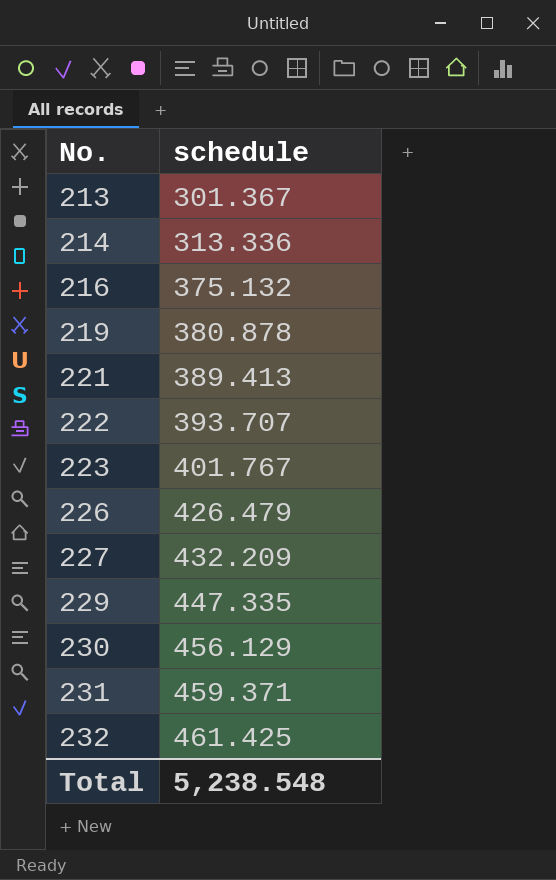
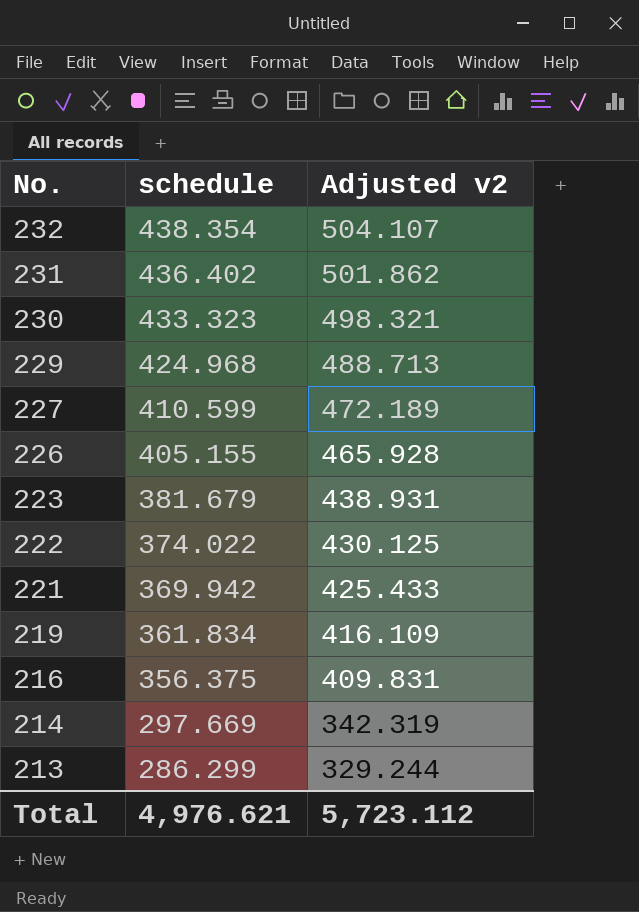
row order: No. ascending -> No. descending
column Adjusted v2 | formula: none -> [schedule] * 1.15
232 | schedule: 461.425 -> 438.354
231 | schedule: 459.371 -> 436.402
230 | schedule: 456.129 -> 433.323
229 | schedule: 447.335 -> 424.968
227 | schedule: 432.209 -> 410.599
226 | schedule: 426.479 -> 405.155
223 | schedule: 401.767 -> 381.679
222 | schedule: 393.707 -> 374.022
221 | schedule: 389.413 -> 369.942
219 | schedule: 380.878 -> 361.834
216 | schedule: 375.132 -> 356.375
214 | schedule: 313.336 -> 297.669
213 | schedule: 301.367 -> 286.299
Total | schedule: 5,238.548 -> 4,976.621

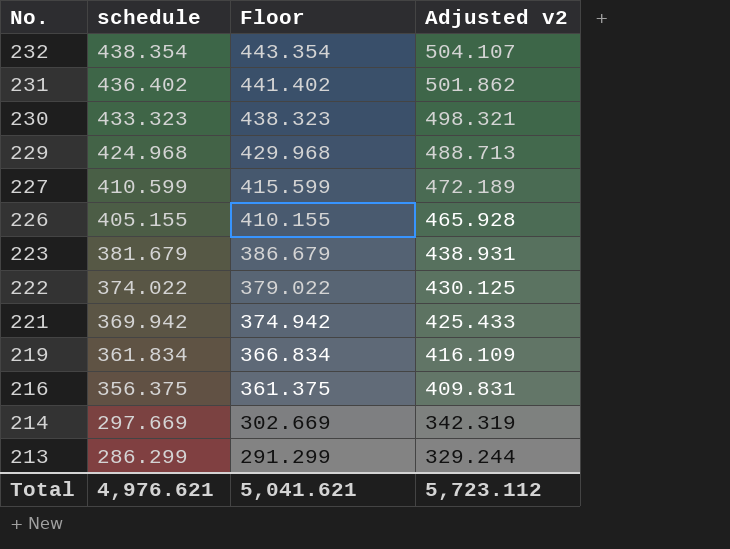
column Floor | formula: none -> [schedule] + 5

